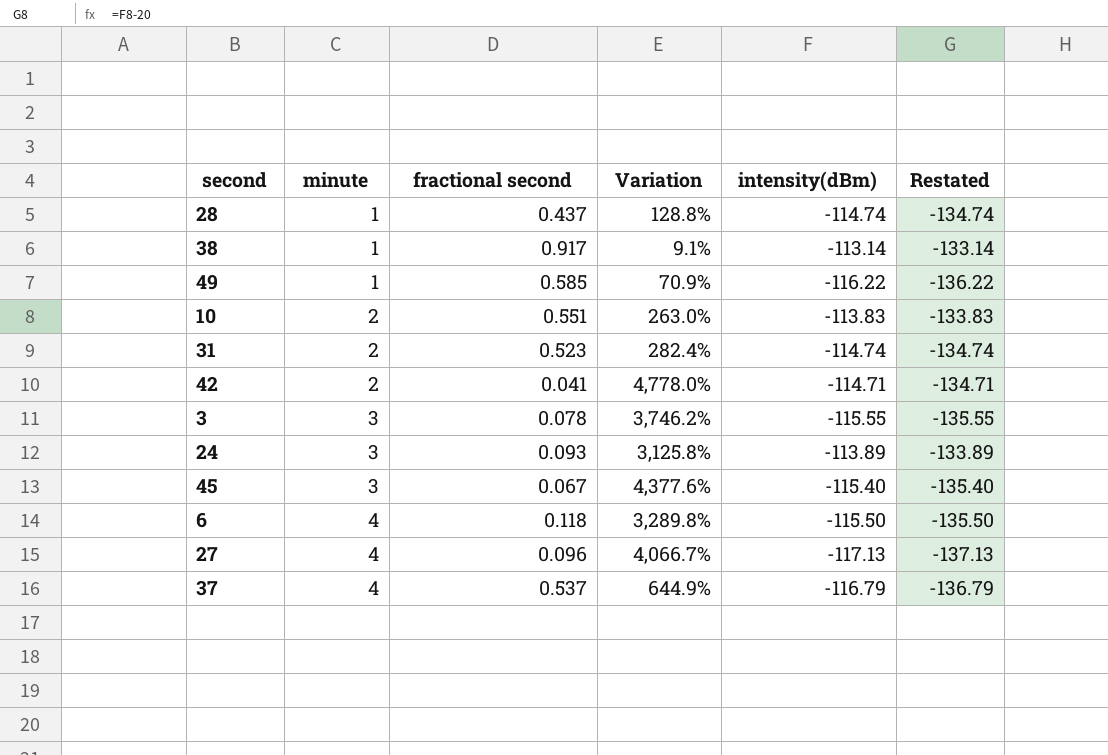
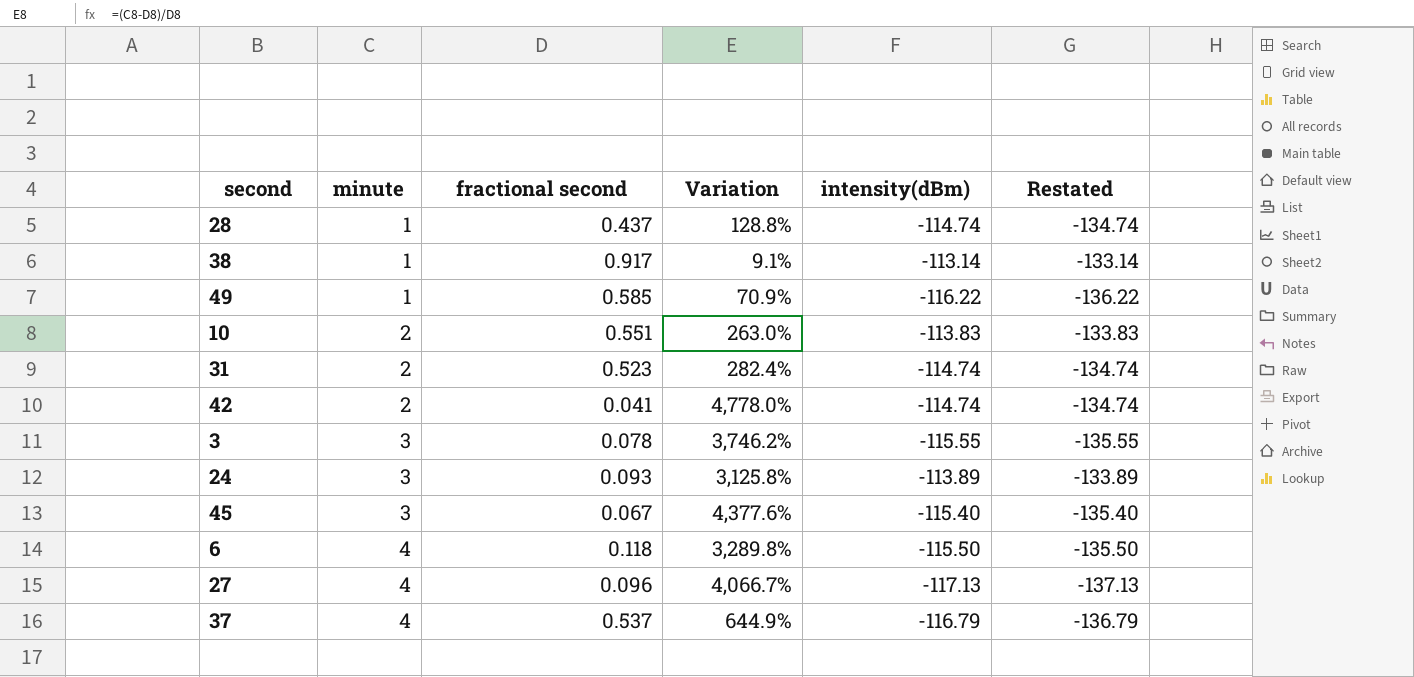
42 | intensity(dBm): -114.71 -> -114.74
42 | Restated: -134.71 -> -134.74

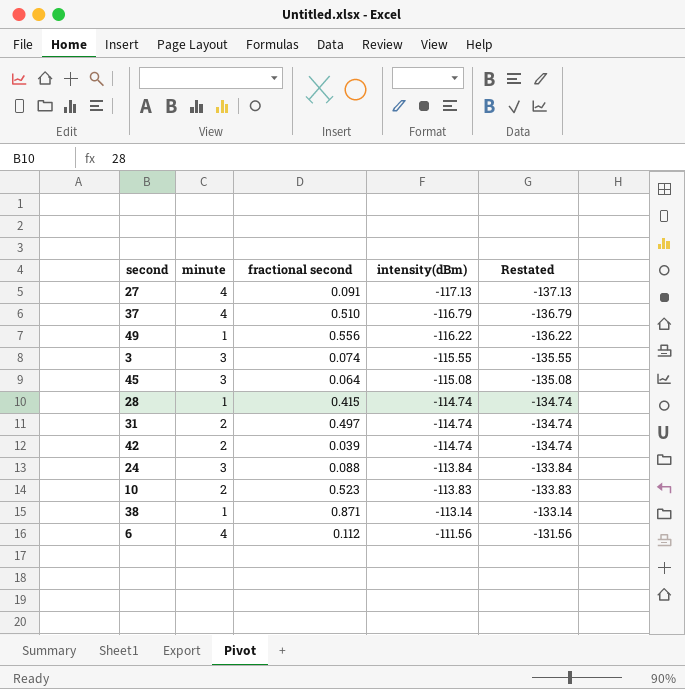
row order: minute ascending -> intensity(dBm) ascending
column Variation | formula: ([minute] - [fractional second]) / [fractional second] -> none
27 | fractional second: 0.096 -> 0.091
37 | fractional second: 0.537 -> 0.510
49 | fractional second: 0.585 -> 0.556
3 | fractional second: 0.078 -> 0.074
45 | fractional second: 0.067 -> 0.064
45 | intensity(dBm): -115.40 -> -115.08
45 | Restated: -135.40 -> -135.08
28 | fractional second: 0.437 -> 0.415
31 | fractional second: 0.523 -> 0.497
42 | fractional second: 0.041 -> 0.039
24 | fractional second: 0.093 -> 0.088
24 | intensity(dBm): -113.89 -> -113.84
24 | Restated: -133.89 -> -133.84
10 | fractional second: 0.551 -> 0.523
38 | fractional second: 0.917 -> 0.871
6 | fractional second: 0.118 -> 0.112
6 | intensity(dBm): -115.50 -> -111.56
6 | Restated: -135.50 -> -131.56

